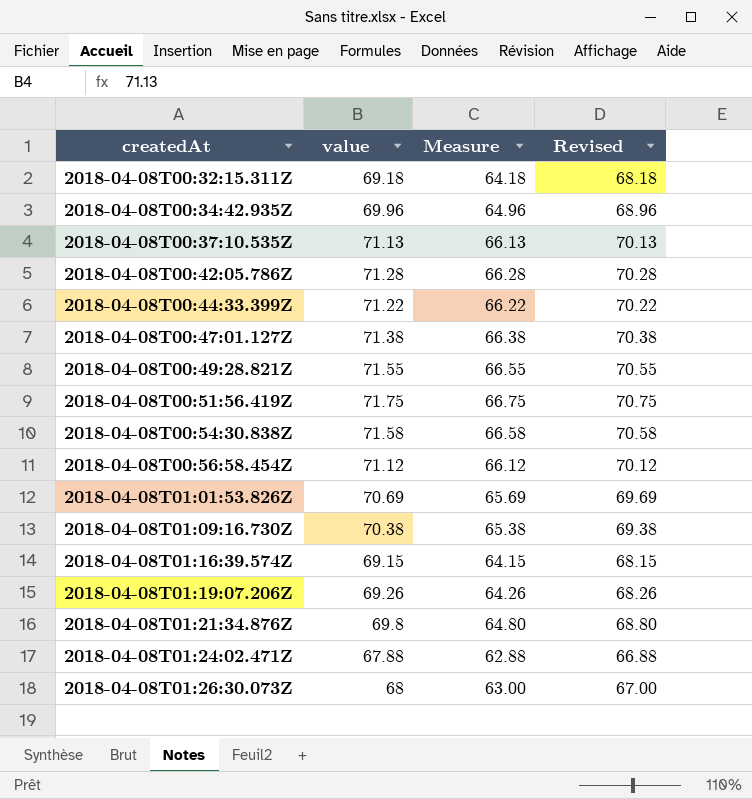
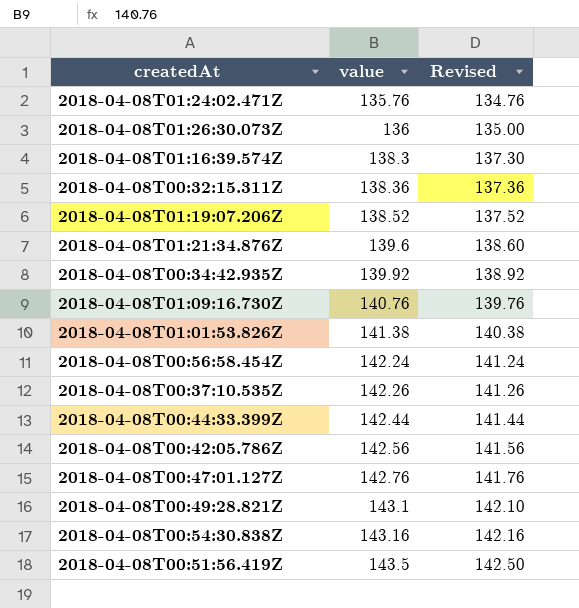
row order: createdAt ascending -> value ascending
column Measure | formula: [value] - 5 -> none
2018-04-08T01:24:02.471Z | value: 67.88 -> 135.76
2018-04-08T01:24:02.471Z | Revised: 66.88 -> 134.76
2018-04-08T01:26:30.073Z | value: 68 -> 136
2018-04-08T01:26:30.073Z | Revised: 67.00 -> 135.00
2018-04-08T01:16:39.574Z | value: 69.15 -> 138.3
2018-04-08T01:16:39.574Z | Revised: 68.15 -> 137.30
2018-04-08T00:32:15.311Z | value: 69.18 -> 138.36
2018-04-08T00:32:15.311Z | Revised: 68.18 -> 137.36
2018-04-08T01:19:07.206Z | value: 69.26 -> 138.52
2018-04-08T01:19:07.206Z | Revised: 68.26 -> 137.52
2018-04-08T01:21:34.876Z | value: 69.8 -> 139.6
2018-04-08T01:21:34.876Z | Revised: 68.80 -> 138.60
2018-04-08T00:34:42.935Z | value: 69.96 -> 139.92
2018-04-08T00:34:42.935Z | Revised: 68.96 -> 138.92
2018-04-08T01:09:16.730Z | value: 70.38 -> 140.76
2018-04-08T01:09:16.730Z | Revised: 69.38 -> 139.76
2018-04-08T01:01:53.826Z | value: 70.69 -> 141.38
2018-04-08T01:01:53.826Z | Revised: 69.69 -> 140.38
2018-04-08T00:56:58.454Z | value: 71.12 -> 142.24
2018-04-08T00:56:58.454Z | Revised: 70.12 -> 141.24
2018-04-08T00:37:10.535Z | value: 71.13 -> 142.26
2018-04-08T00:37:10.535Z | Revised: 70.13 -> 141.26
2018-04-08T00:44:33.399Z | value: 71.22 -> 142.44
2018-04-08T00:44:33.399Z | Revised: 70.22 -> 141.44
2018-04-08T00:42:05.786Z | value: 71.28 -> 142.56
2018-04-08T00:42:05.786Z | Revised: 70.28 -> 141.56
2018-04-08T00:47:01.127Z | value: 71.38 -> 142.76
2018-04-08T00:47:01.127Z | Revised: 70.38 -> 141.76
2018-04-08T00:49:28.821Z | value: 71.55 -> 143.1
2018-04-08T00:49:28.821Z | Revised: 70.55 -> 142.10
2018-04-08T00:54:30.838Z | value: 71.58 -> 143.16
2018-04-08T00:54:30.838Z | Revised: 70.58 -> 142.16
2018-04-08T00:51:56.419Z | value: 71.75 -> 143.5
2018-04-08T00:51:56.419Z | Revised: 70.75 -> 142.50

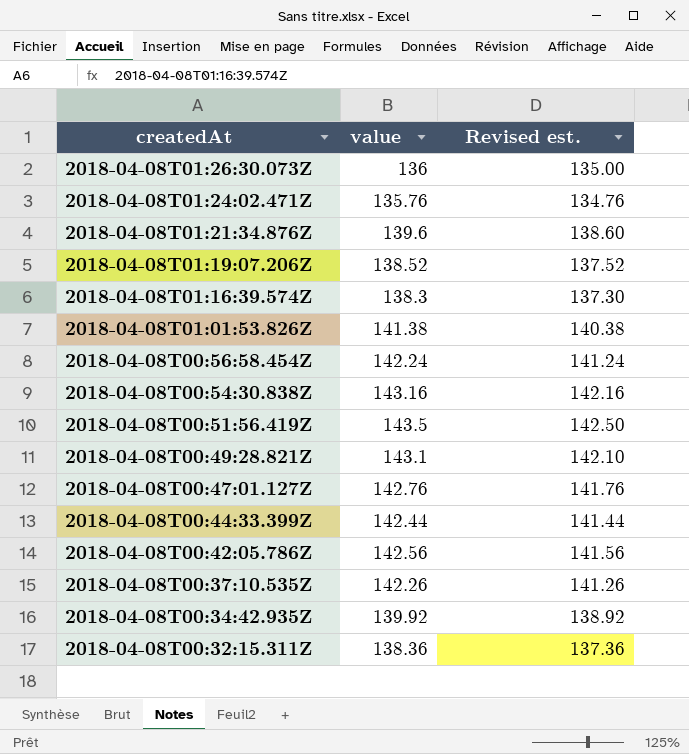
row order: value ascending -> createdAt descending
column name: Revised -> Revised est.
row 2018-04-08T01:09:16.730Z: 140.76 | 139.76 -> none

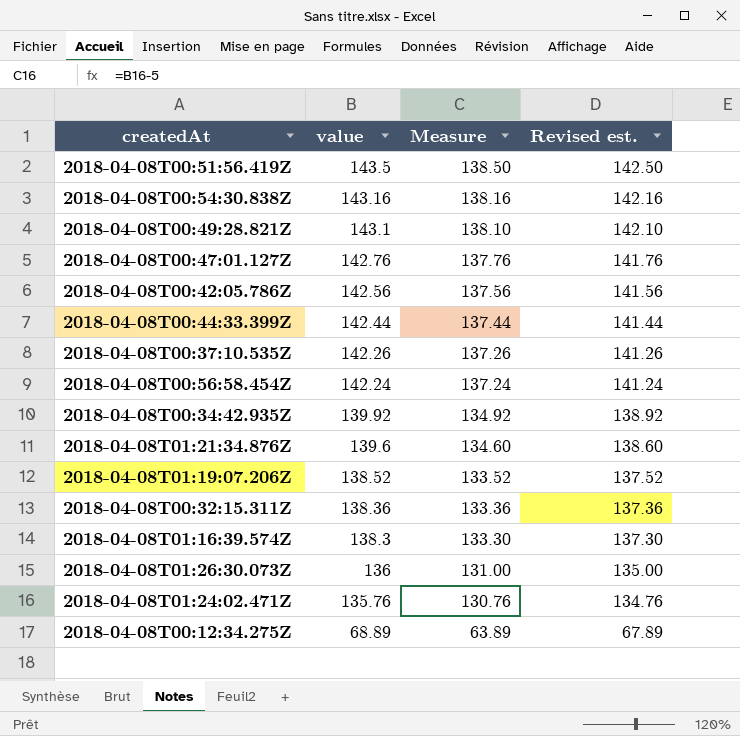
row order: createdAt descending -> value descending
column Measure | formula: none -> [value] - 5
row 2018-04-08T01:01:53.826Z: 141.38 | 140.38 -> none
row 2018-04-08T00:12:34.275Z: none -> 68.89 | 63.89 | 67.89

